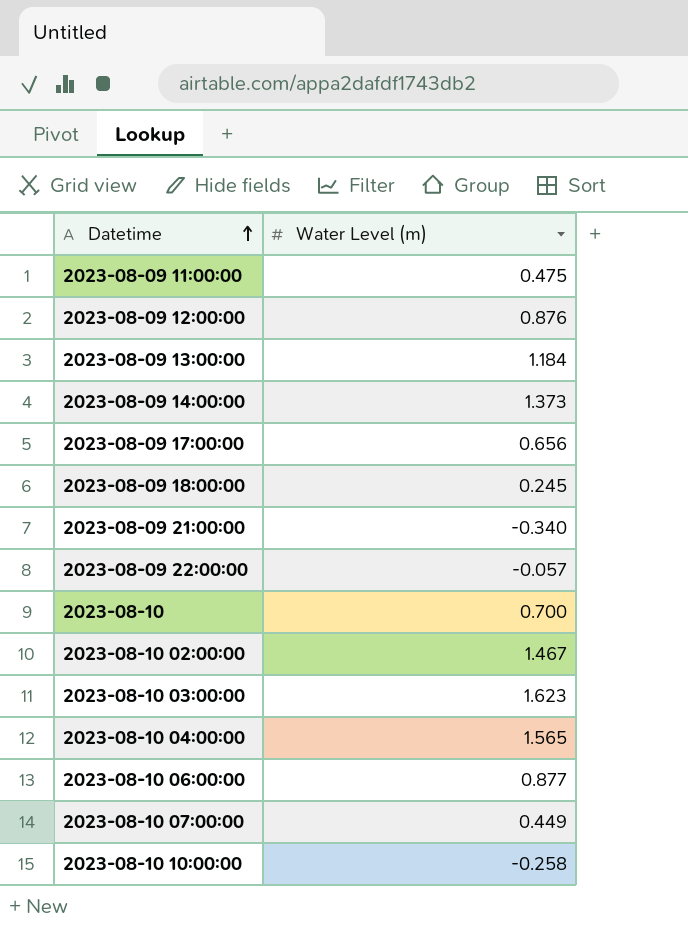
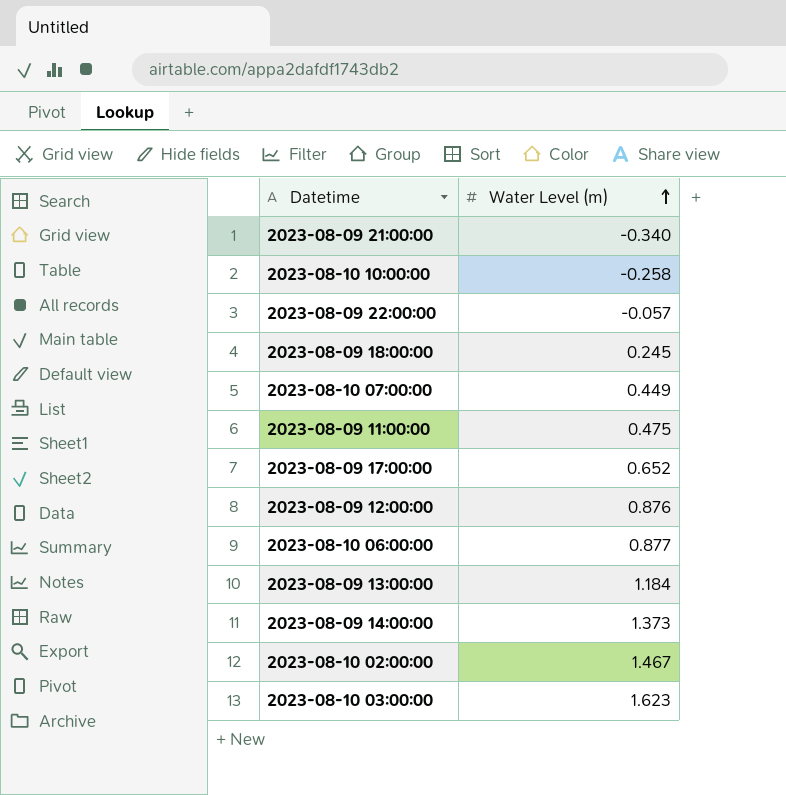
row order: Datetime ascending -> Water Level (m) ascending
row 2023-08-10: 0.700 -> none
row 2023-08-10 04:00:00: 1.565 -> none
2023-08-09 17:00:00 | Water Level (m): 0.656 -> 0.652

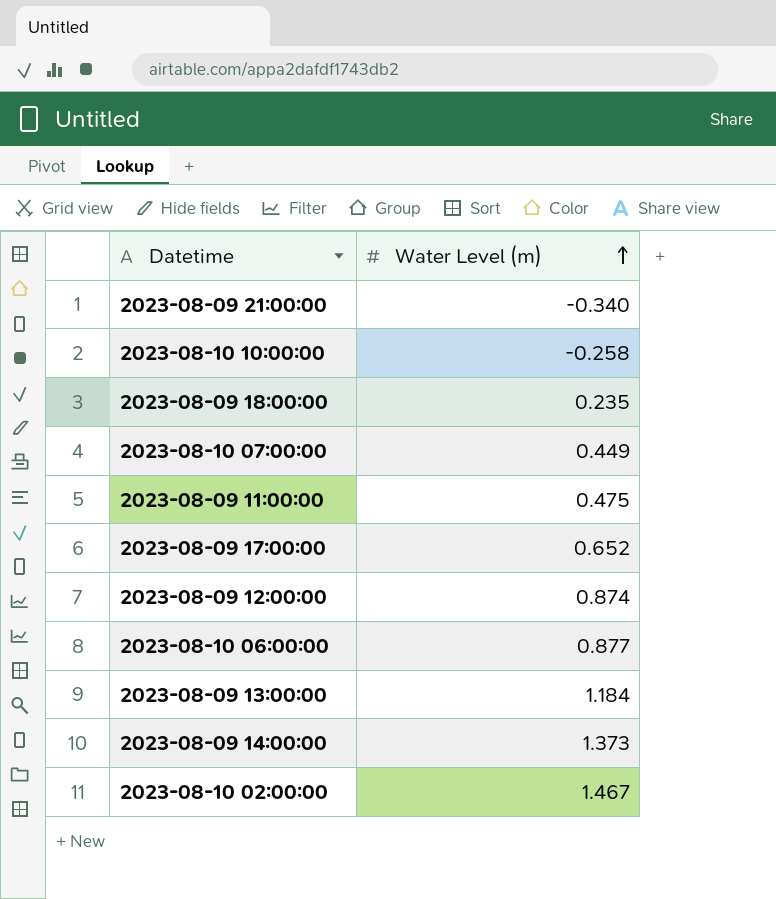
row 2023-08-09 22:00:00: -0.057 -> none
row 2023-08-10 03:00:00: 1.623 -> none
2023-08-09 18:00:00 | Water Level (m): 0.245 -> 0.235
2023-08-09 12:00:00 | Water Level (m): 0.876 -> 0.874

